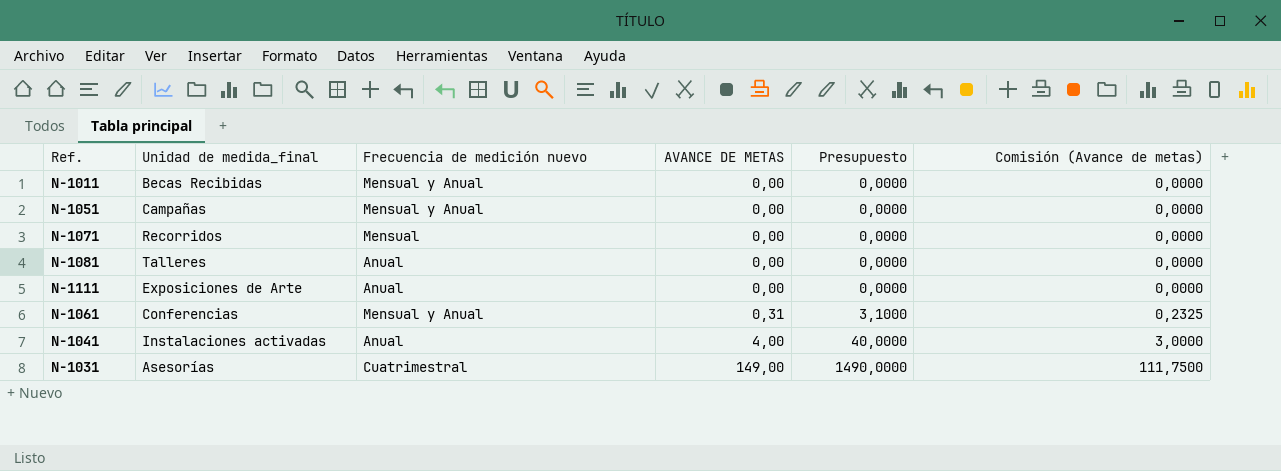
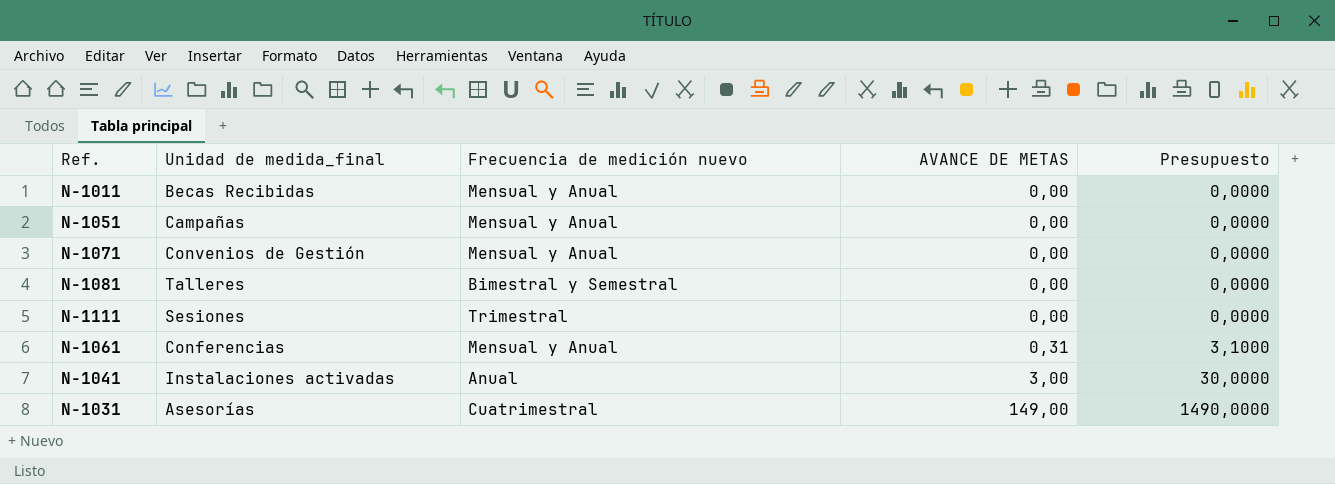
column Comisión (Avance de metas) | formula: [AVANCE DE METAS] * 0,75 -> none
N-1071 | Unidad de medida_final: Recorridos -> Convenios de Gestión
N-1071 | Frecuencia de medición nuevo: Mensual -> Mensual y Anual
N-1081 | Frecuencia de medición nuevo: Anual -> Bimestral y Semestral
N-1111 | Unidad de medida_final: Exposiciones de Arte -> Sesiones
N-1111 | Frecuencia de medición nuevo: Anual -> Trimestral
N-1041 | AVANCE DE METAS: 4,00 -> 3,00
N-1041 | Presupuesto: 40,0000 -> 30,0000

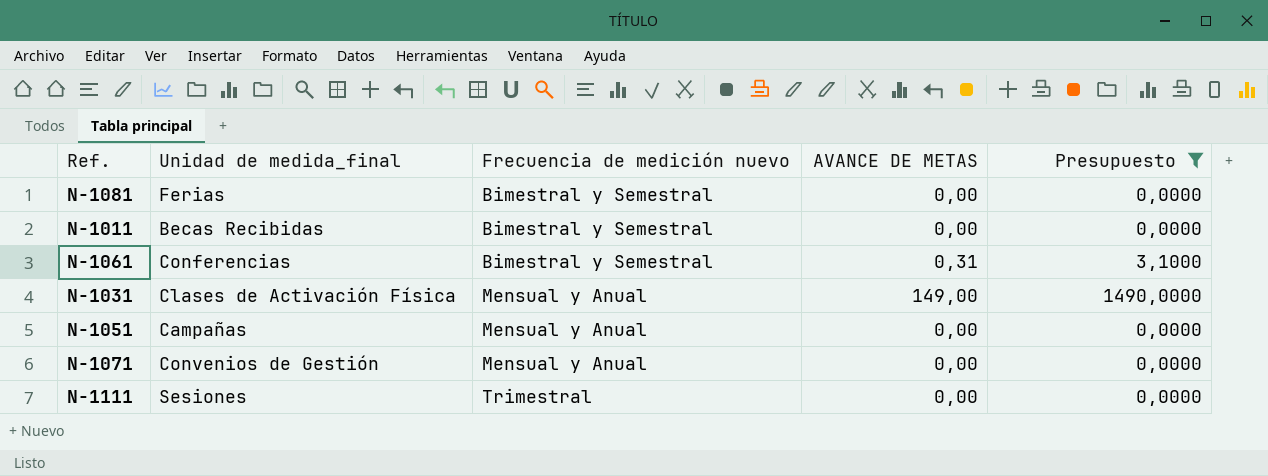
filter: none -> Presupuesto != 30,0000
row order: AVANCE DE METAS ascending -> Frecuencia de medición nuevo ascending
N-1081 | Unidad de medida_final: Talleres -> Ferias
N-1011 | Frecuencia de medición nuevo: Mensual y Anual -> Bimestral y Semestral
N-1061 | Frecuencia de medición nuevo: Mensual y Anual -> Bimestral y Semestral
N-1031 | Unidad de medida_final: Asesorías -> Clases de Activación Física
N-1031 | Frecuencia de medición nuevo: Cuatrimestral -> Mensual y Anual

